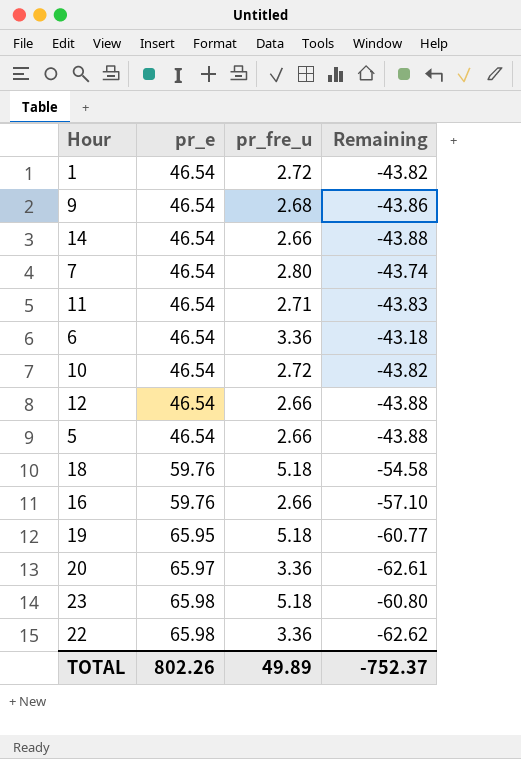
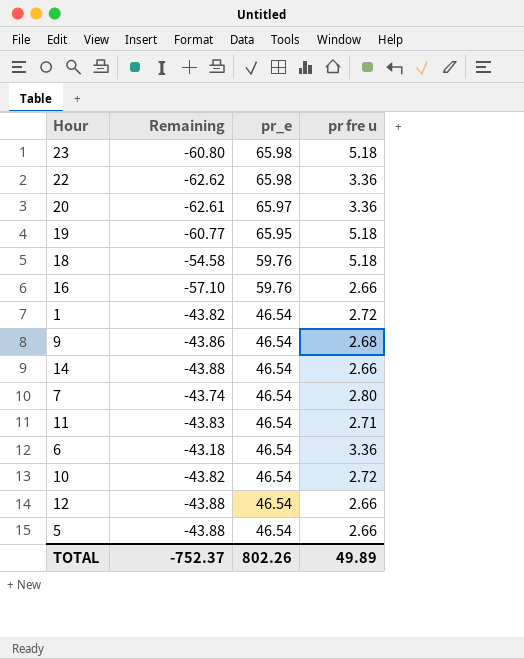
row order: pr_e ascending -> pr_e descending
column Remaining | position: 4 -> 2
column name: pr_fre_u -> pr fre u

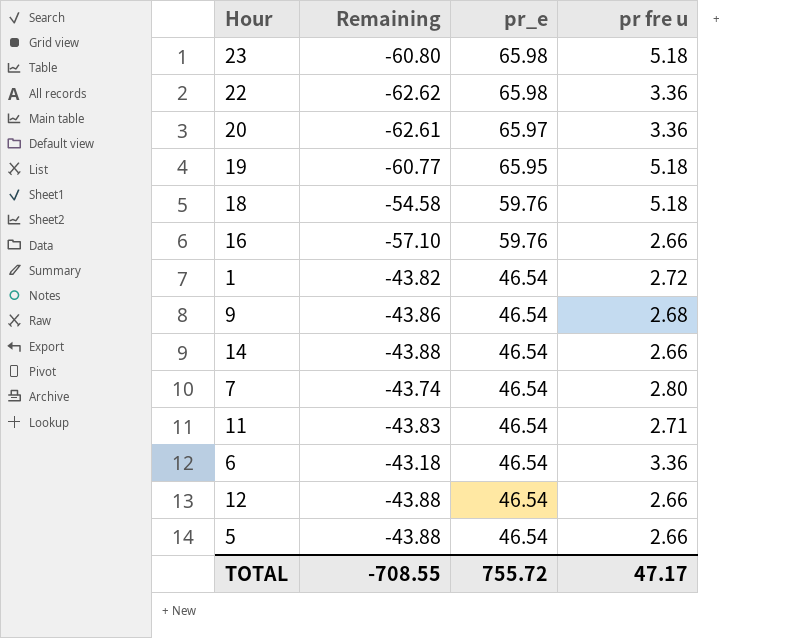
row 10: -43.82 | 46.54 | 2.72 -> none
TOTAL | Remaining: -752.37 -> -708.55
TOTAL | pr_e: 802.26 -> 755.72
TOTAL | pr fre u: 49.89 -> 47.17

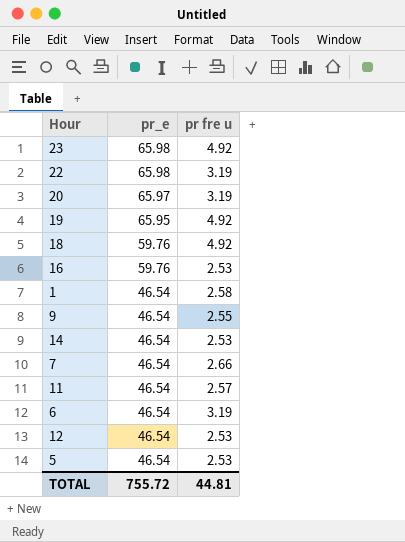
column Remaining | formula: [pr fre u] - [pr_e] -> none
23 | pr fre u: 5.18 -> 4.92
22 | pr fre u: 3.36 -> 3.19
20 | pr fre u: 3.36 -> 3.19
19 | pr fre u: 5.18 -> 4.92
18 | pr fre u: 5.18 -> 4.92
16 | pr fre u: 2.66 -> 2.53
1 | pr fre u: 2.72 -> 2.58
9 | pr fre u: 2.68 -> 2.55
14 | pr fre u: 2.66 -> 2.53
7 | pr fre u: 2.80 -> 2.66
11 | pr fre u: 2.71 -> 2.57
6 | pr fre u: 3.36 -> 3.19
12 | pr fre u: 2.66 -> 2.53
5 | pr fre u: 2.66 -> 2.53
TOTAL | pr fre u: 47.17 -> 44.81

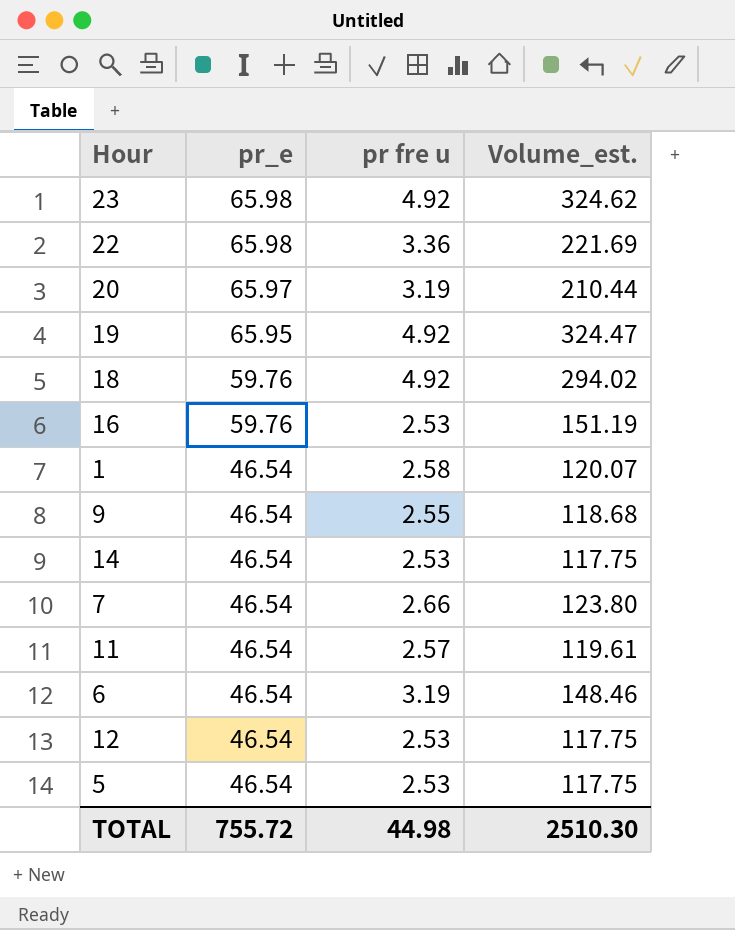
column Volume_est. | formula: none -> [pr_e] * [pr fre u]
22 | pr fre u: 3.19 -> 3.36
TOTAL | pr fre u: 44.81 -> 44.98

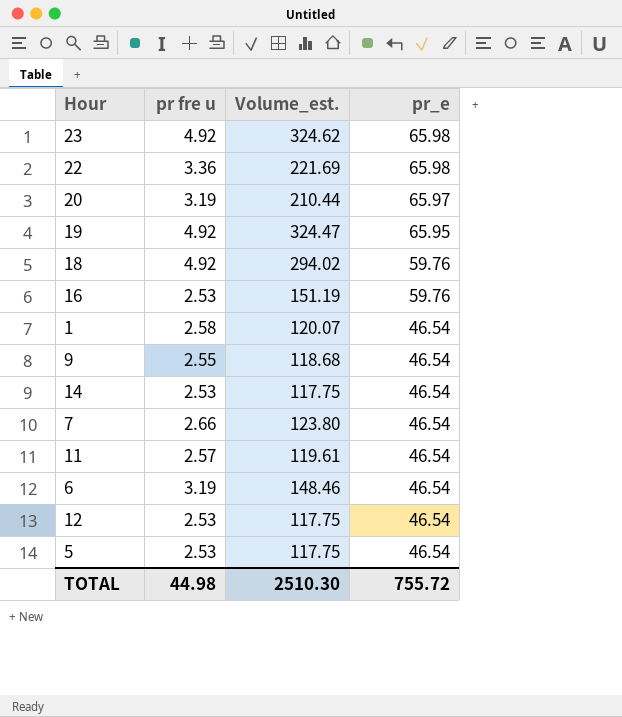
column pr_e | position: 2 -> 4

